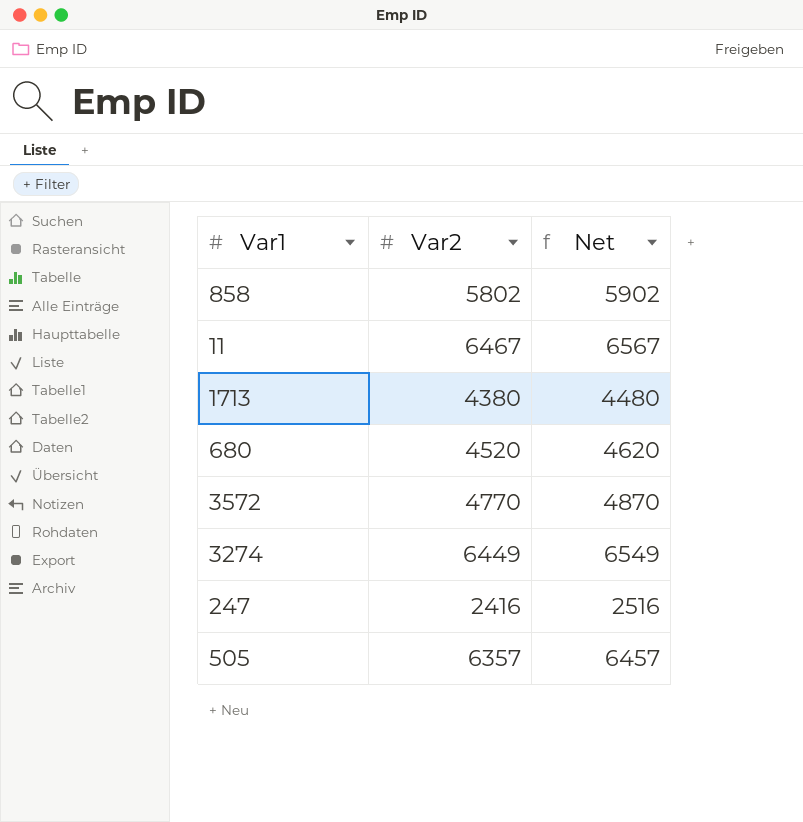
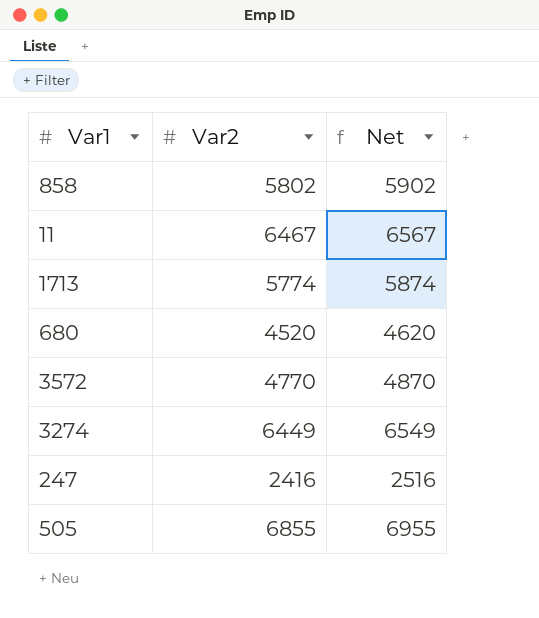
1713 | Var2: 4380 -> 5774
1713 | Net: 4480 -> 5874
505 | Var2: 6357 -> 6855
505 | Net: 6457 -> 6955

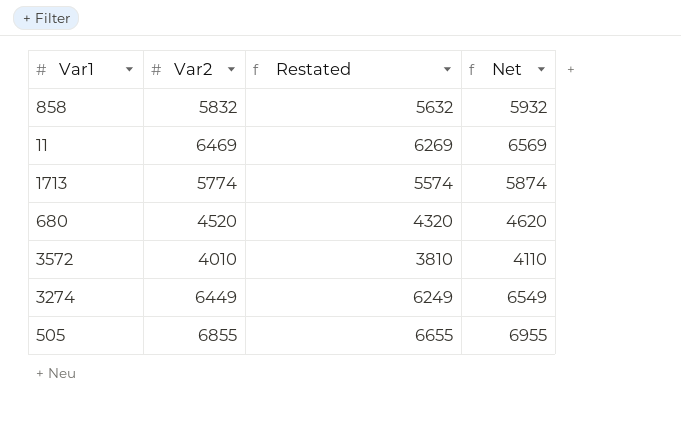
column Restated | formula: none -> [Var2] - 200
row 247: 2416 | 2516 -> none
858 | Var2: 5802 -> 5832
858 | Net: 5902 -> 5932
11 | Var2: 6467 -> 6469
11 | Net: 6567 -> 6569
3572 | Var2: 4770 -> 4010
3572 | Net: 4870 -> 4110

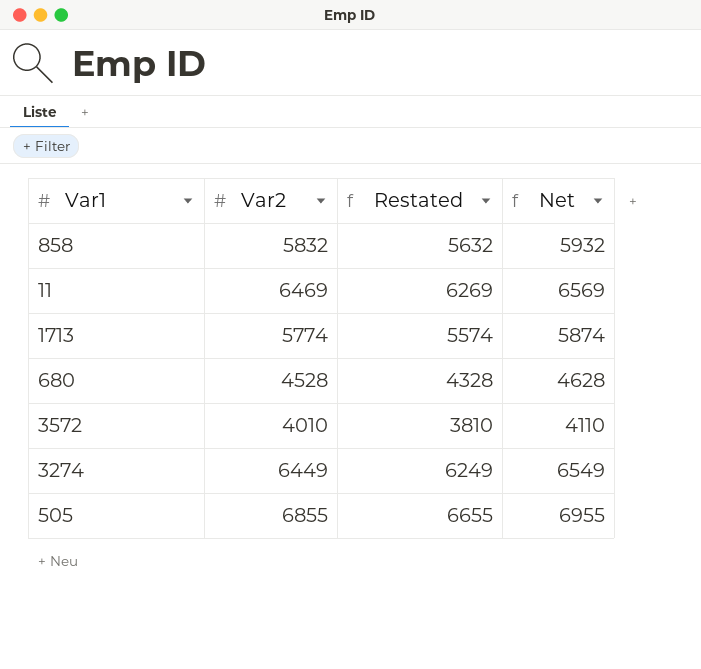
680 | Var2: 4520 -> 4528
680 | Restated: 4320 -> 4328
680 | Net: 4620 -> 4628

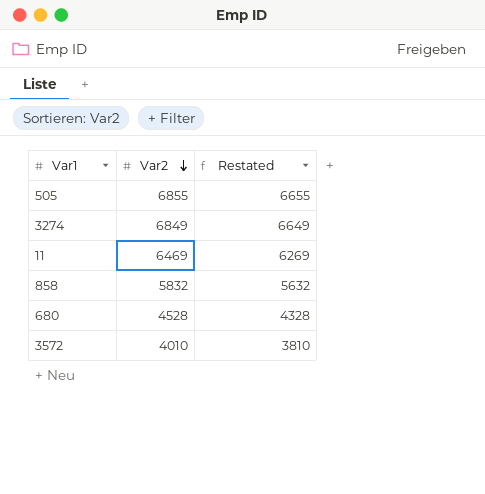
row order: none -> Var2 descending
column Net | formula: [Var2] + 100 -> none
row 1713: 5774 | 5574 | 5874 -> none
3274 | Var2: 6449 -> 6849
3274 | Restated: 6249 -> 6649

